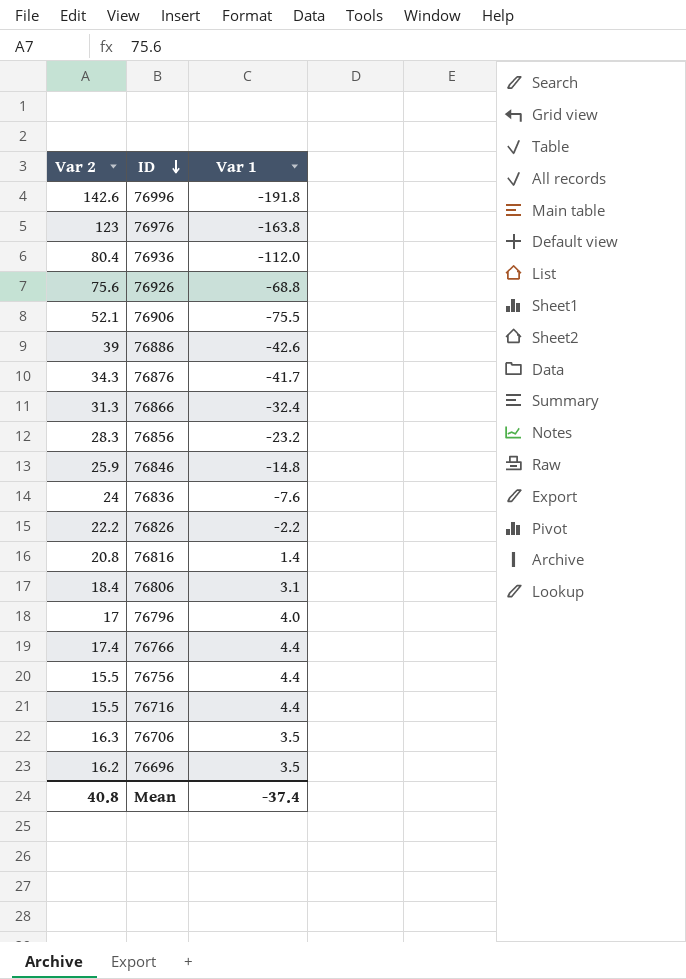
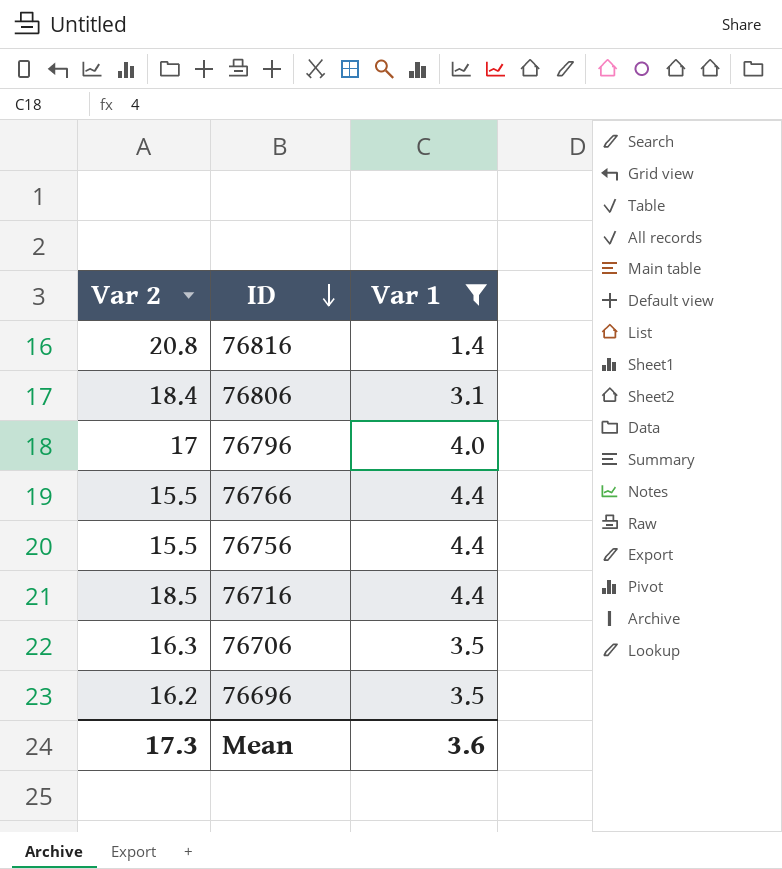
filter: none -> Var 1 >= 1.4
76766 | Var 2: 17.4 -> 15.5
76716 | Var 2: 15.5 -> 18.5
Mean | Var 2: 40.8 -> 17.3
Mean | Var 1: -37.4 -> 3.6

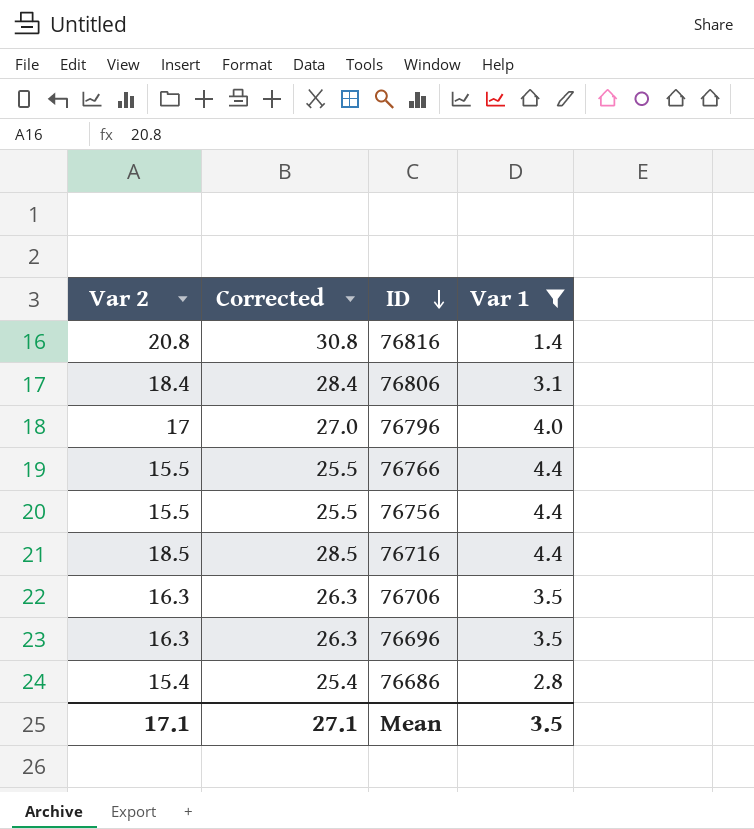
column Corrected | formula: none -> [Var 2] + 10
76696 | Var 2: 16.2 -> 16.3
row 76686: none -> 15.4 | 25.4 | 2.8
Mean | Var 2: 17.3 -> 17.1
Mean | Var 1: 3.6 -> 3.5

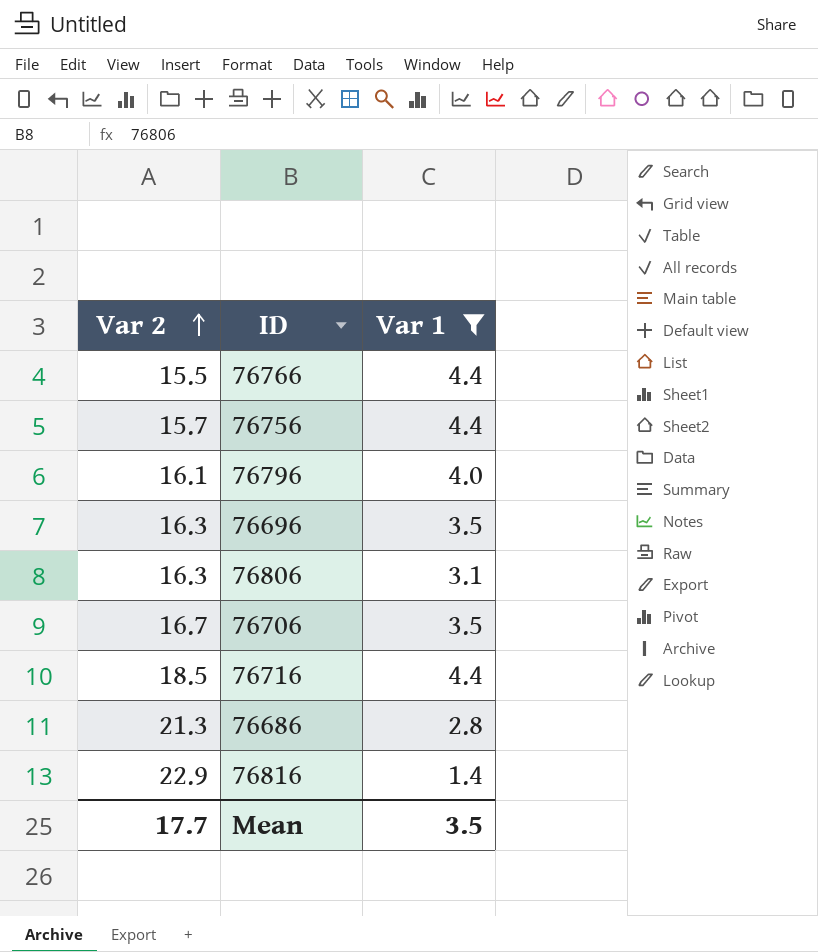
row order: ID descending -> Var 2 ascending
column Corrected | formula: [Var 2] + 10 -> none
76756 | Var 2: 15.5 -> 15.7
76796 | Var 2: 17 -> 16.1
76806 | Var 2: 18.4 -> 16.3
76706 | Var 2: 16.3 -> 16.7
76686 | Var 2: 15.4 -> 21.3
76816 | Var 2: 20.8 -> 22.9
Mean | Var 2: 17.1 -> 17.7

